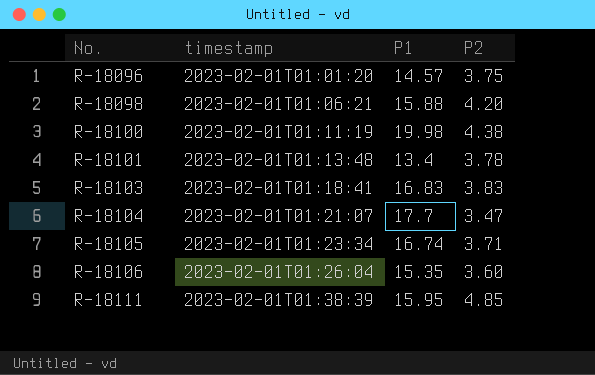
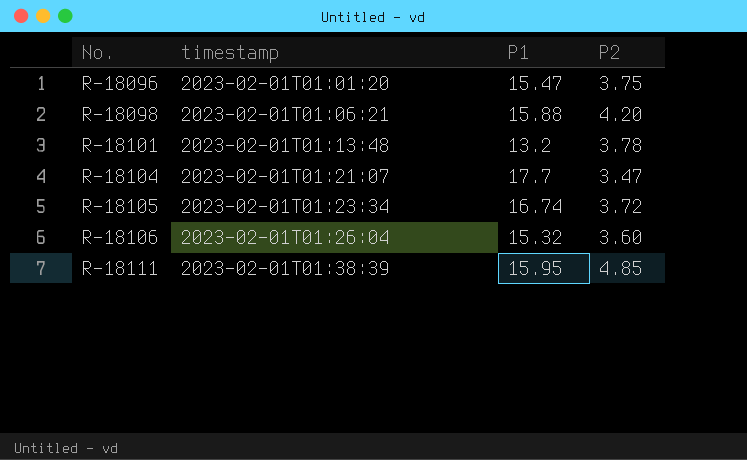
row R-18100: 2023-02-01T01:11:19 | 19.98 | 4.38 -> none
row R-18103: 2023-02-01T01:18:41 | 16.83 | 3.83 -> none
R-18096 | P1: 14.57 -> 15.47
R-18101 | P1: 13.4 -> 13.2
R-18105 | P2: 3.71 -> 3.72
R-18106 | P1: 15.35 -> 15.32

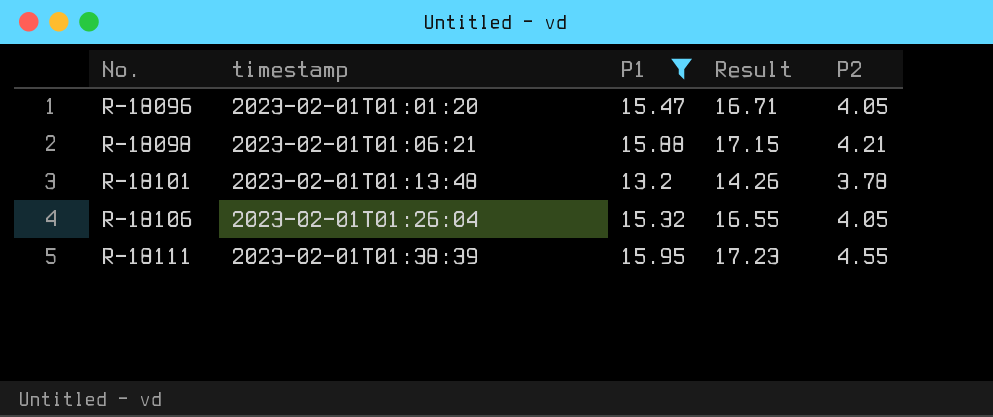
filter: none -> P1 <= 15.95
column Result | formula: none -> [P1] * 1.08
R-18096 | P2: 3.75 -> 4.05
R-18098 | P2: 4.20 -> 4.21
R-18106 | P2: 3.60 -> 4.05
R-18111 | P2: 4.85 -> 4.55

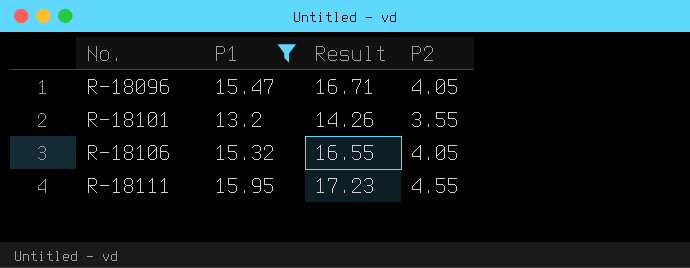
column timestamp | position: 2 -> none
row R-18098: 2023-02-01T01:06:21 | 15.88 | 17.15 | 4.21 -> none
R-18101 | P2: 3.78 -> 3.55

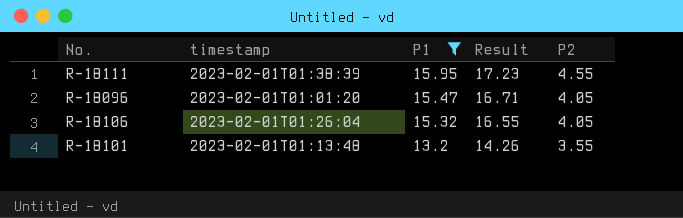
row order: No. ascending -> P1 descending
column timestamp | position: none -> 2

